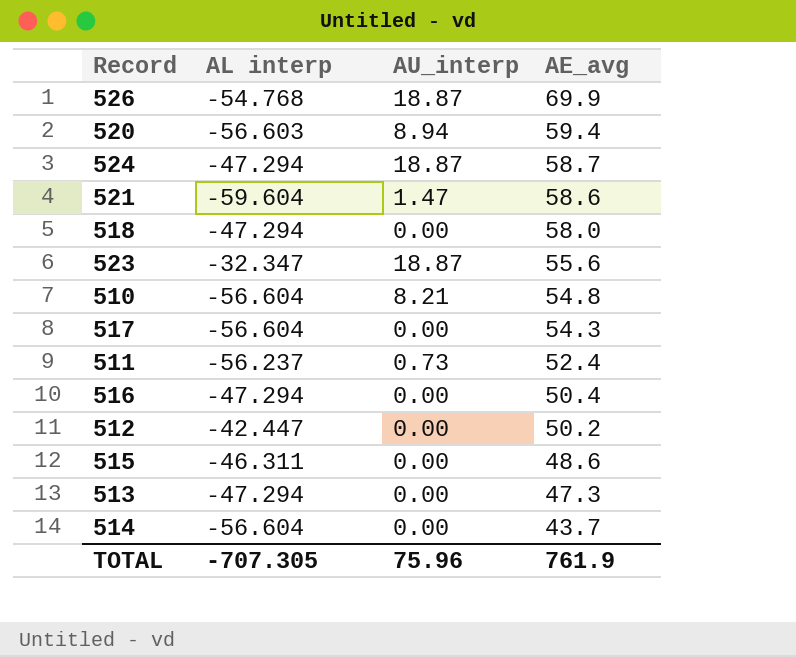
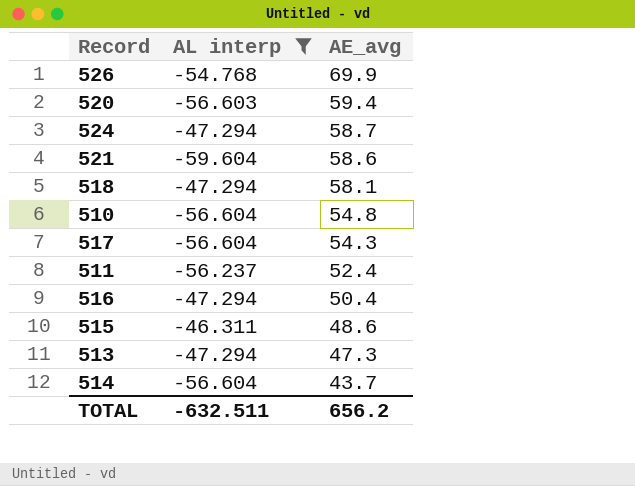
filter: none -> AL interp <= -46.311
column AU_interp | position: 3 -> none
518 | AE_avg: 58.0 -> 58.1
TOTAL | AL interp: -707.305 -> -632.511
TOTAL | AE_avg: 761.9 -> 656.2

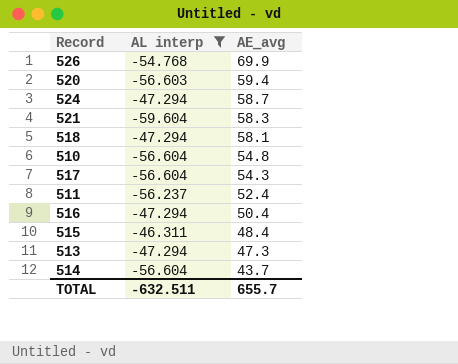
521 | AE_avg: 58.6 -> 58.3
515 | AE_avg: 48.6 -> 48.4
TOTAL | AE_avg: 656.2 -> 655.7

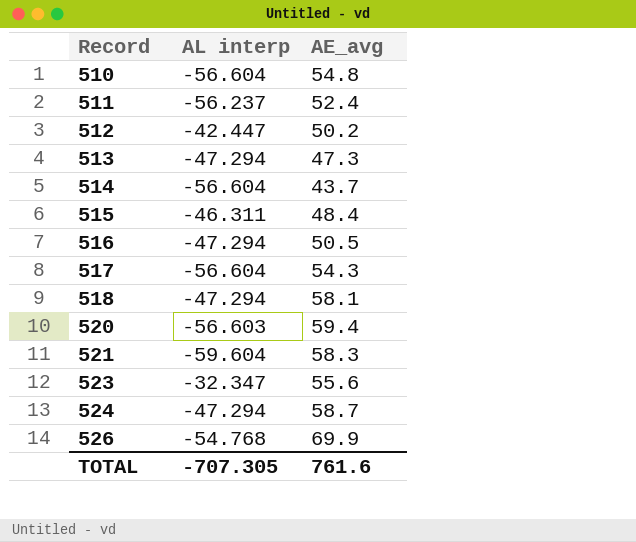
filter: AL interp <= -46.311 -> none
row order: AE_avg descending -> Record ascending
516 | AE_avg: 50.4 -> 50.5
TOTAL | AL interp: -632.511 -> -707.305
TOTAL | AE_avg: 655.7 -> 761.6

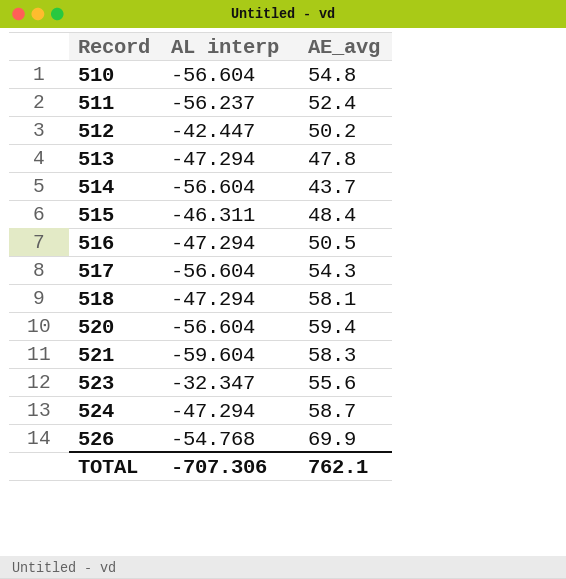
513 | AE_avg: 47.3 -> 47.8
520 | AL interp: -56.603 -> -56.604
TOTAL | AL interp: -707.305 -> -707.306
TOTAL | AE_avg: 761.6 -> 762.1

